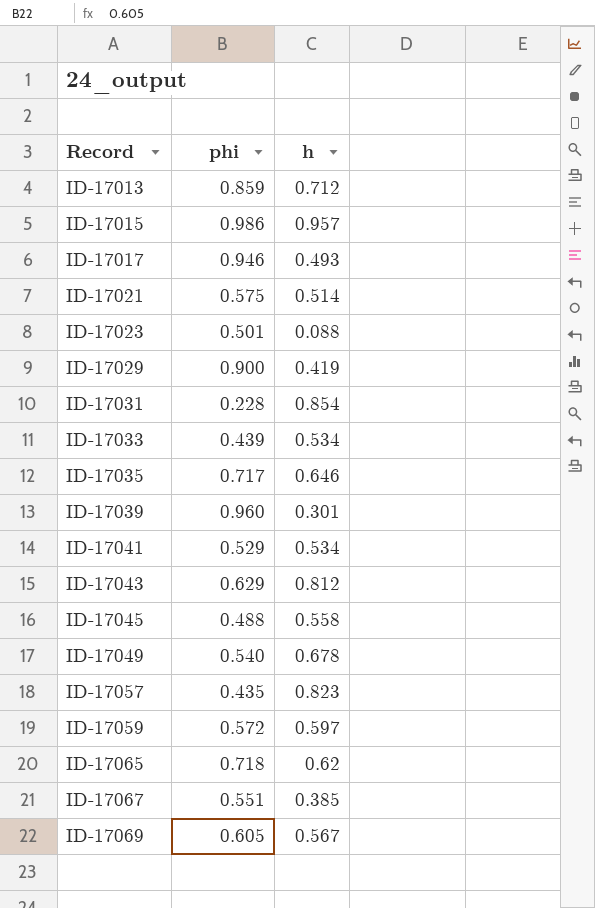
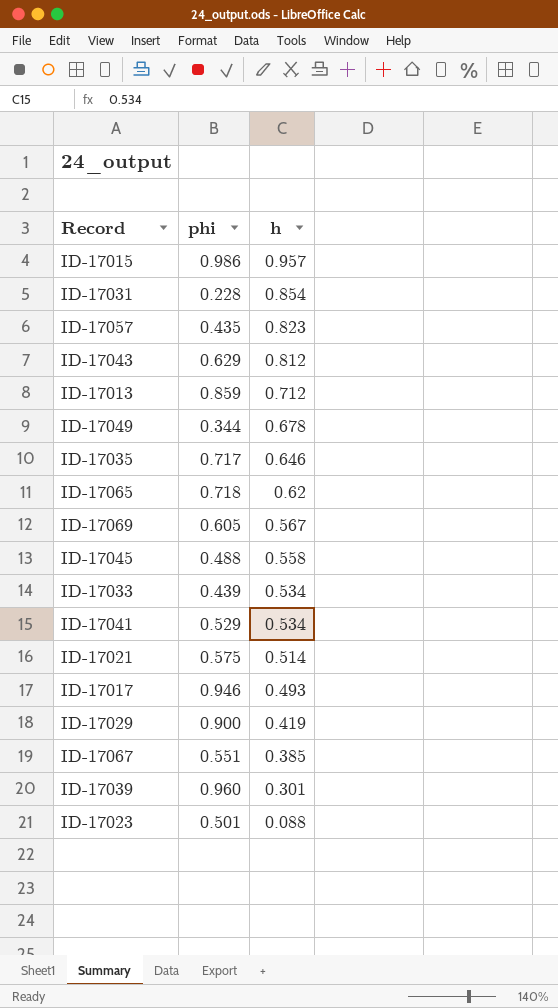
row order: Record ascending -> h descending
row ID-17059: 0.572 | 0.597 -> none
ID-17049 | phi: 0.540 -> 0.344

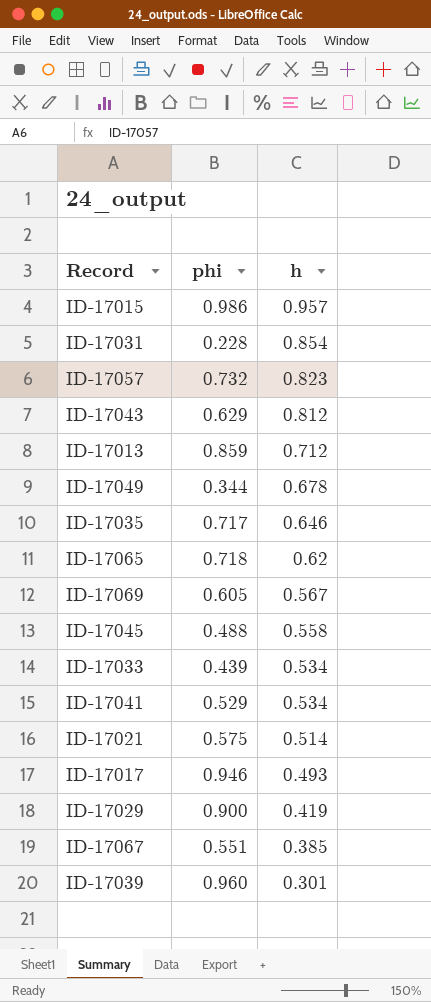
row ID-17023: 0.501 | 0.088 -> none
ID-17057 | phi: 0.435 -> 0.732

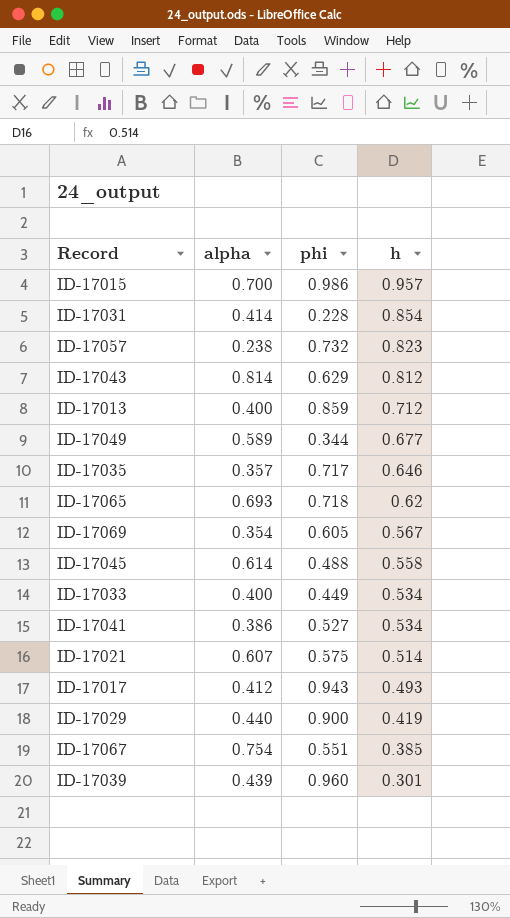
column alpha | position: none -> 2
ID-17049 | h: 0.678 -> 0.677
ID-17033 | phi: 0.439 -> 0.449
ID-17041 | phi: 0.529 -> 0.527
ID-17017 | phi: 0.946 -> 0.943

